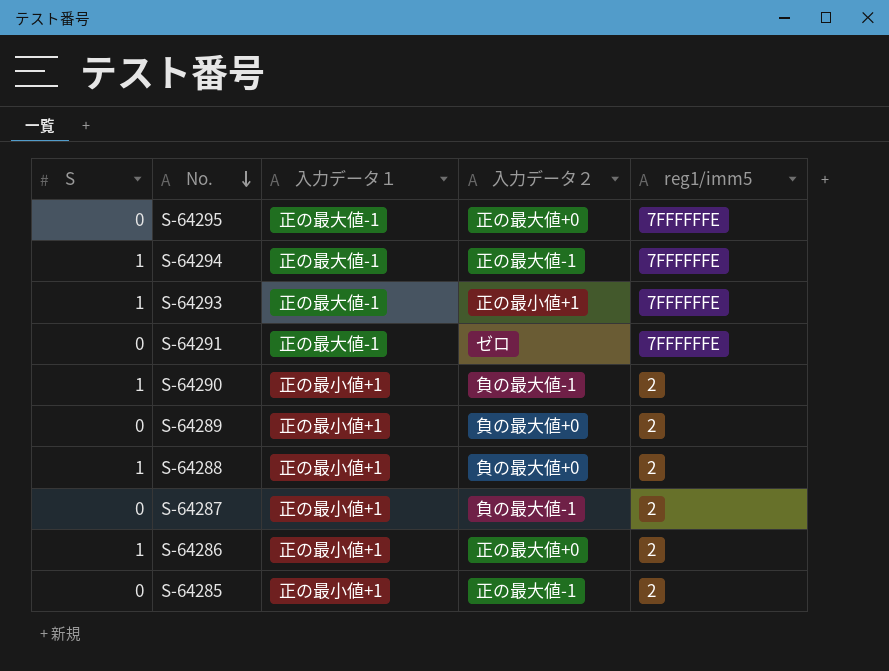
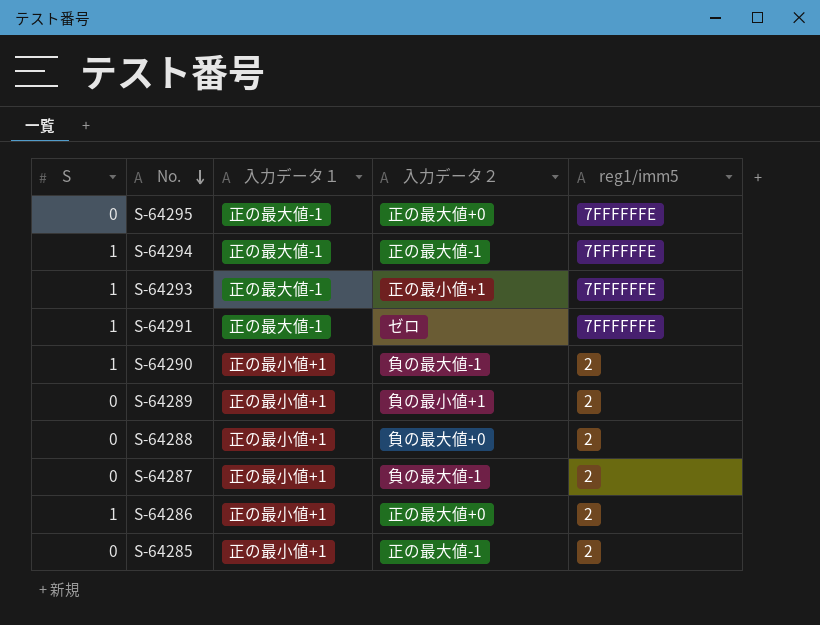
S-64291 | S: 0 -> 1
S-64289 | 入力データ２: 負の最大値+0 -> 負の最小値+1
S-64288 | S: 1 -> 0

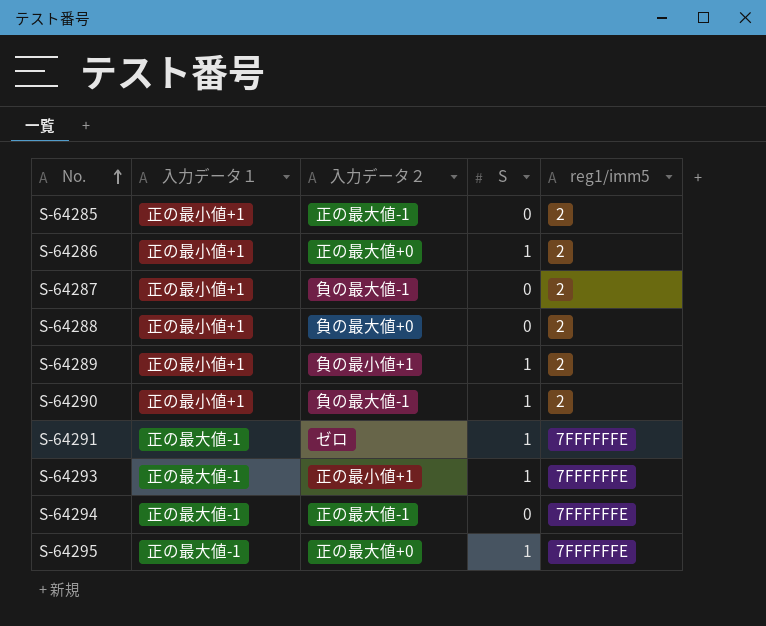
row order: No. descending -> No. ascending
column S | position: 1 -> 4
S-64289 | S: 0 -> 1
S-64294 | S: 1 -> 0
S-64295 | S: 0 -> 1

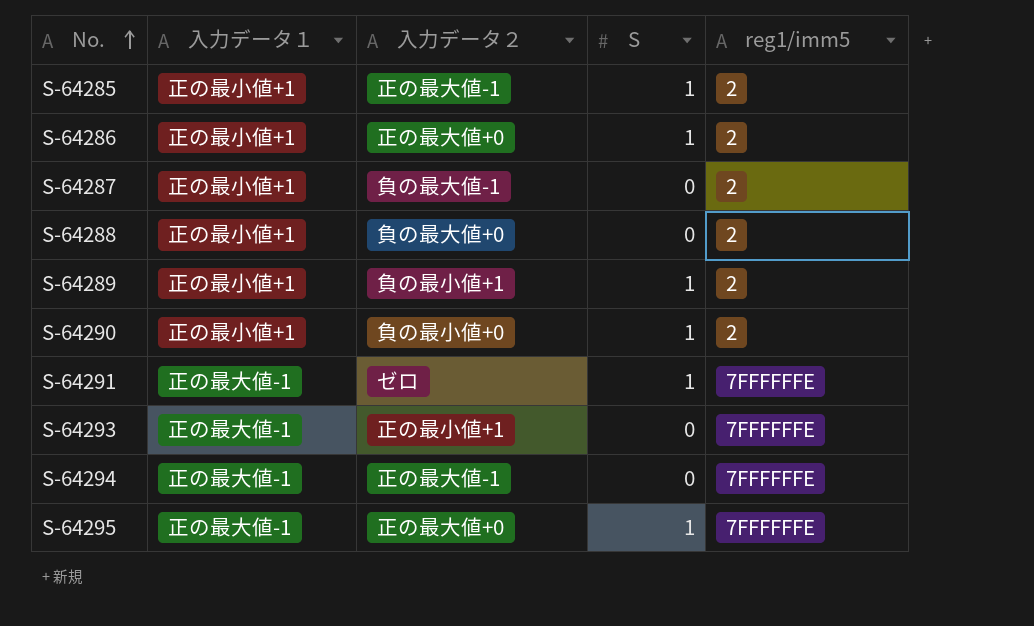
S-64285 | S: 0 -> 1
S-64290 | 入力データ２: 負の最大値-1 -> 負の最小値+0
S-64293 | S: 1 -> 0

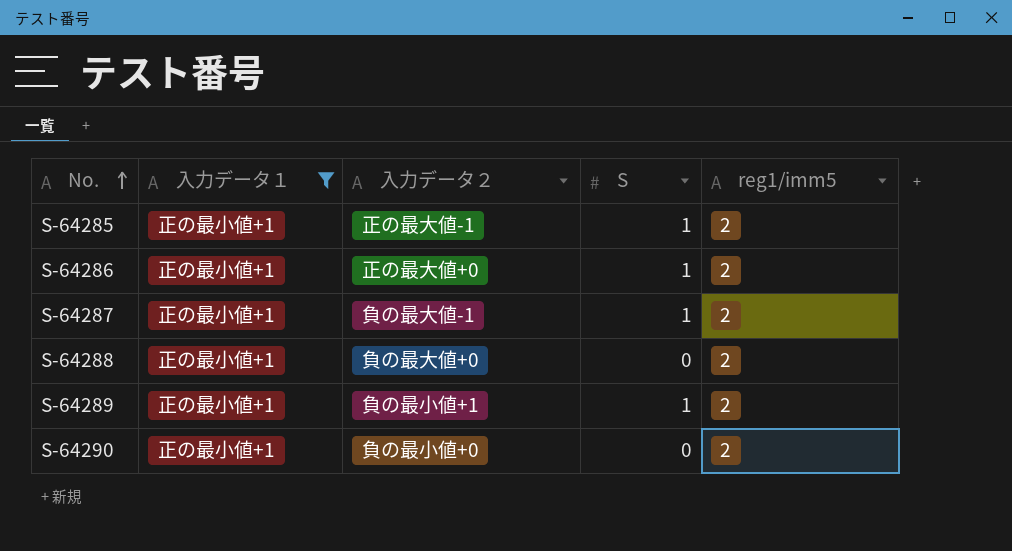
filter: none -> 入力データ１ = 正の最小値+1
S-64287 | S: 0 -> 1
S-64290 | S: 1 -> 0

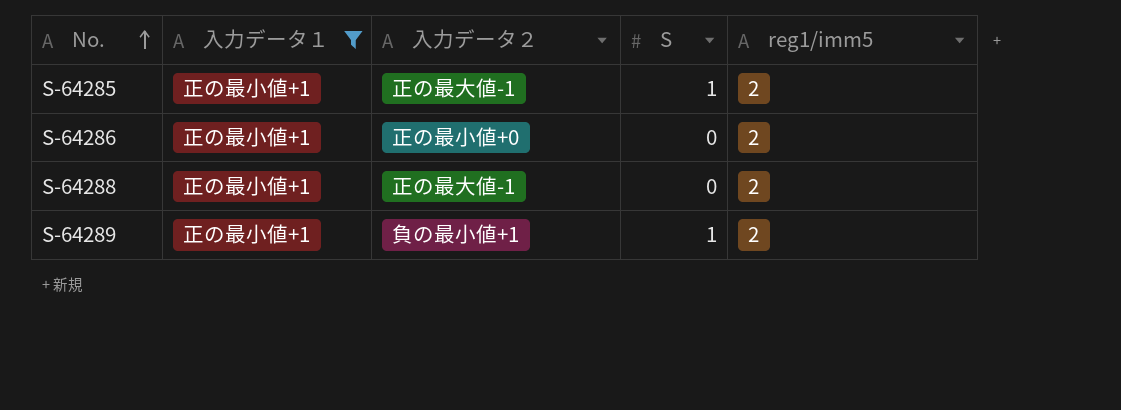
row S-64287: 正の最小値+1 | 負の最大値-1 | 1 | 2 -> none
row S-64290: 正の最小値+1 | 負の最小値+0 | 0 | 2 -> none
S-64286 | 入力データ２: 正の最大値+0 -> 正の最小値+0
S-64286 | S: 1 -> 0
S-64288 | 入力データ２: 負の最大値+0 -> 正の最大値-1

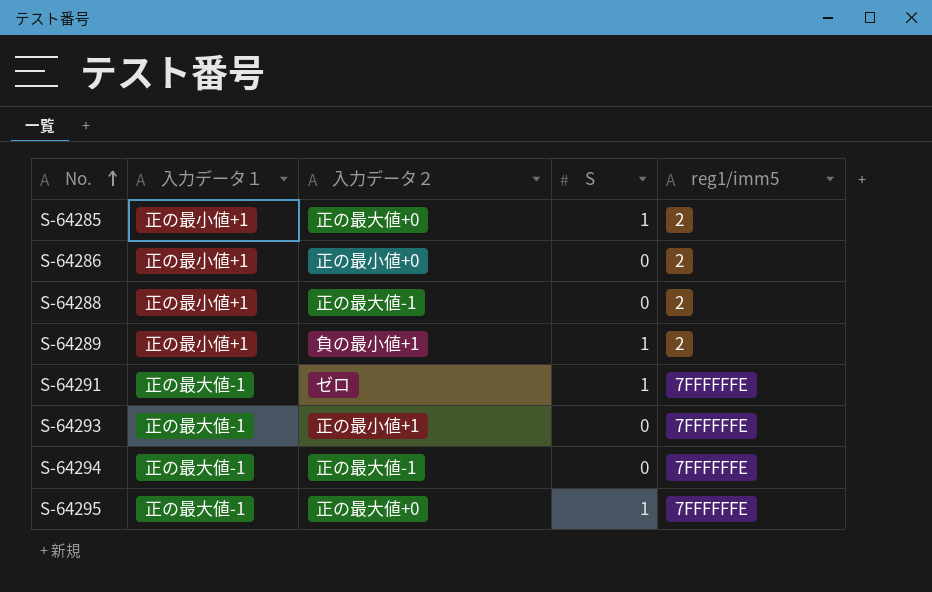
filter: 入力データ１ = 正の最小値+1 -> none
S-64285 | 入力データ２: 正の最大値-1 -> 正の最大値+0

